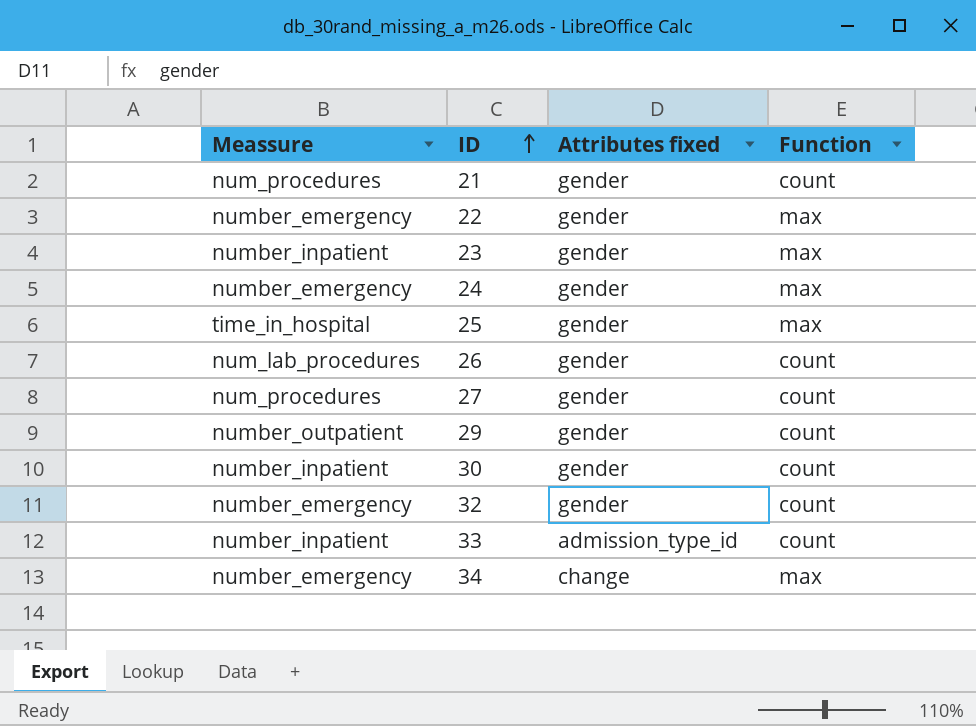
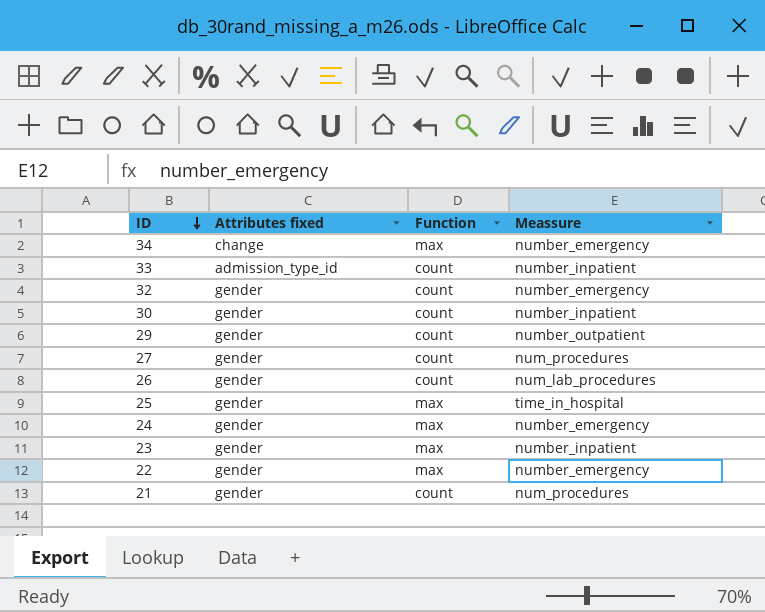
row order: ID ascending -> ID descending
column Meassure | position: 1 -> 4

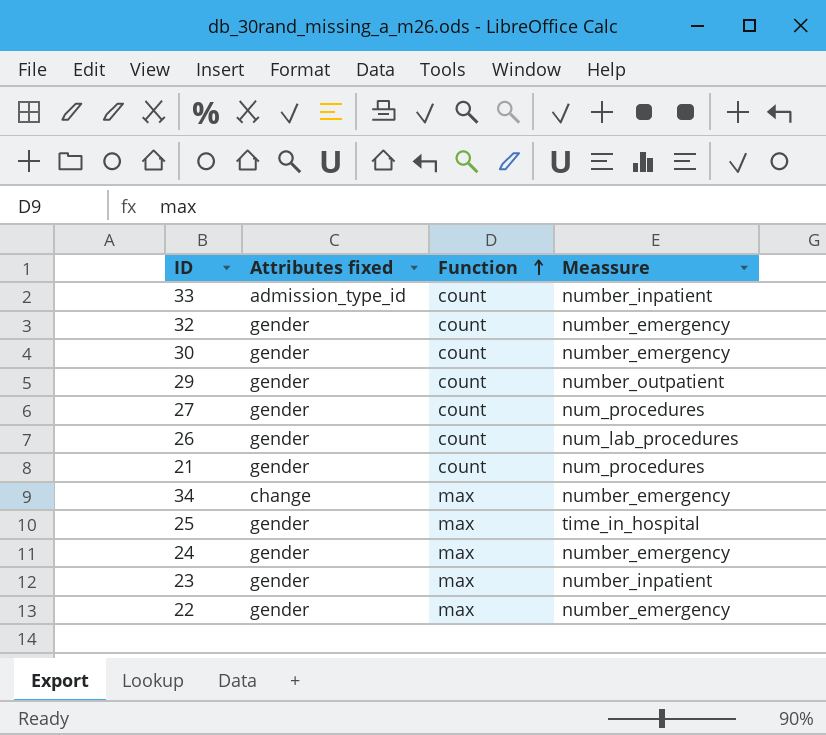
row order: ID descending -> Function ascending
30 | Meassure: number_inpatient -> number_emergency

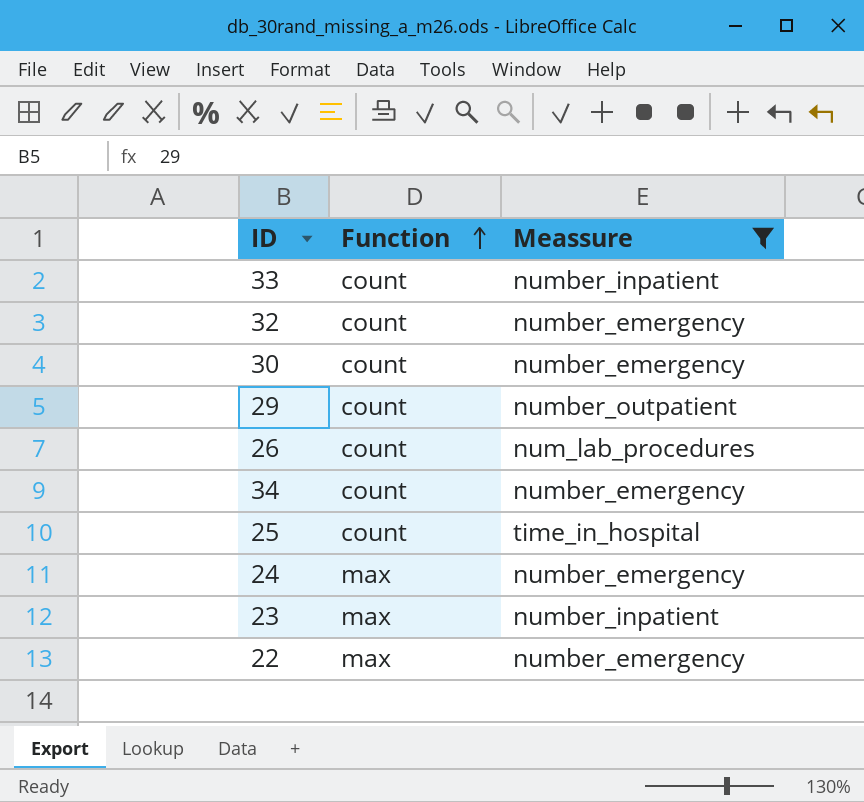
filter: none -> Meassure != num_procedures
column Attributes fixed | position: 2 -> none
34 | Function: max -> count
25 | Function: max -> count

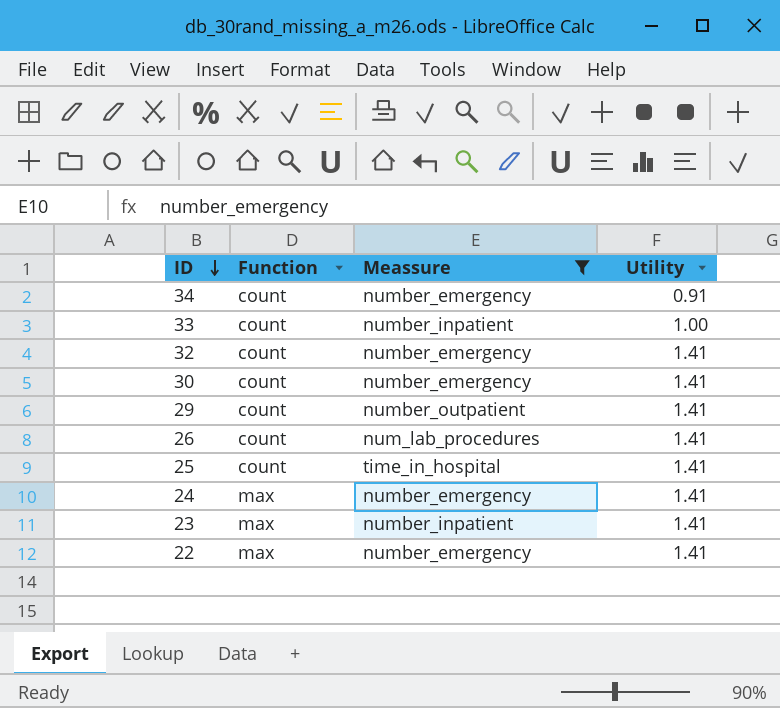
row order: Function ascending -> ID descending
column Utility | position: none -> 4

